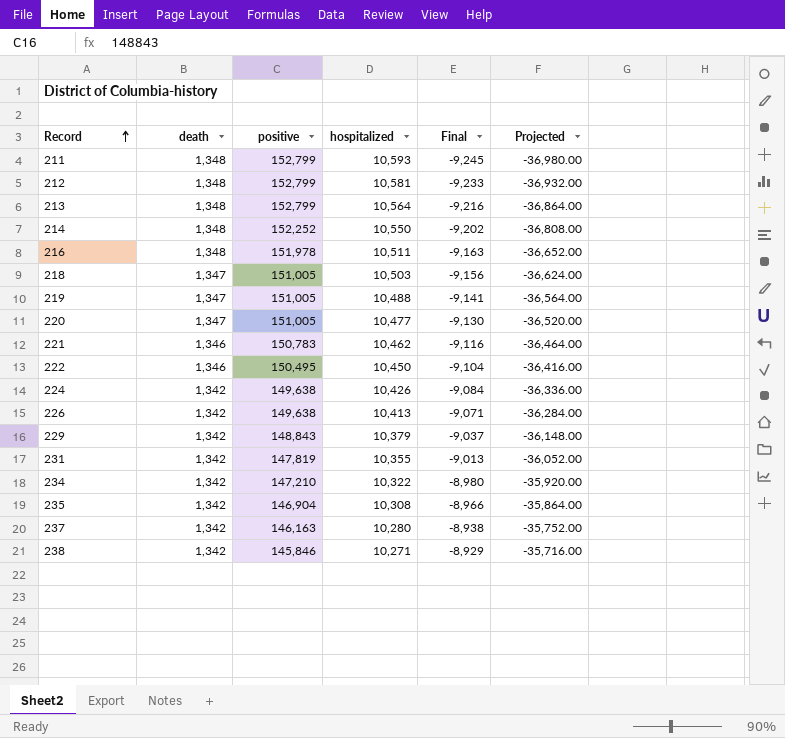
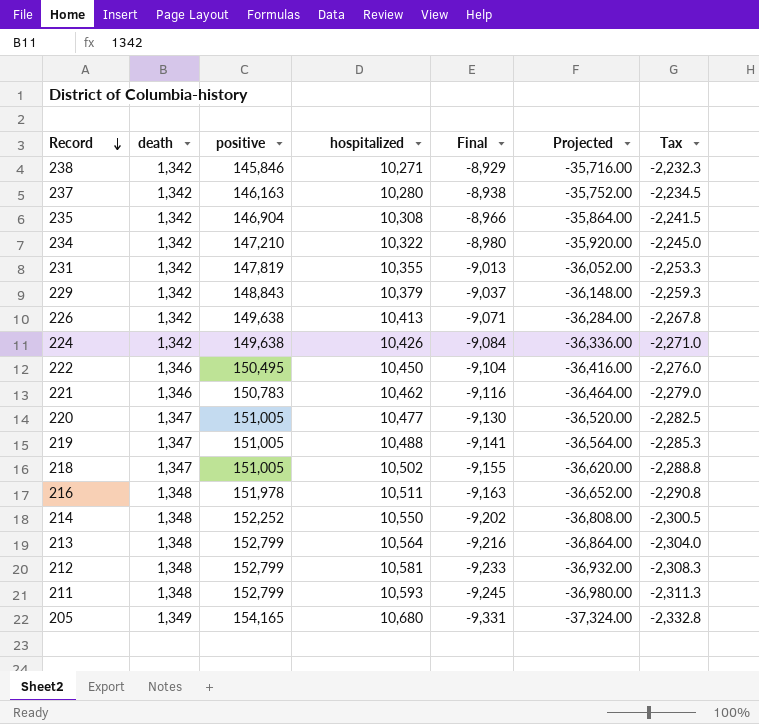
row order: Record ascending -> Record descending
column Tax | formula: none -> [Final] * 0.25
218 | hospitalized: 10,503 -> 10,502
218 | Final: -9,156 -> -9,155
218 | Projected: -36,624.00 -> -36,620.00
row 205: none -> 1,349 | 154,165 | 10,680 | -9,331 | -37,324.00 | -2,332.8

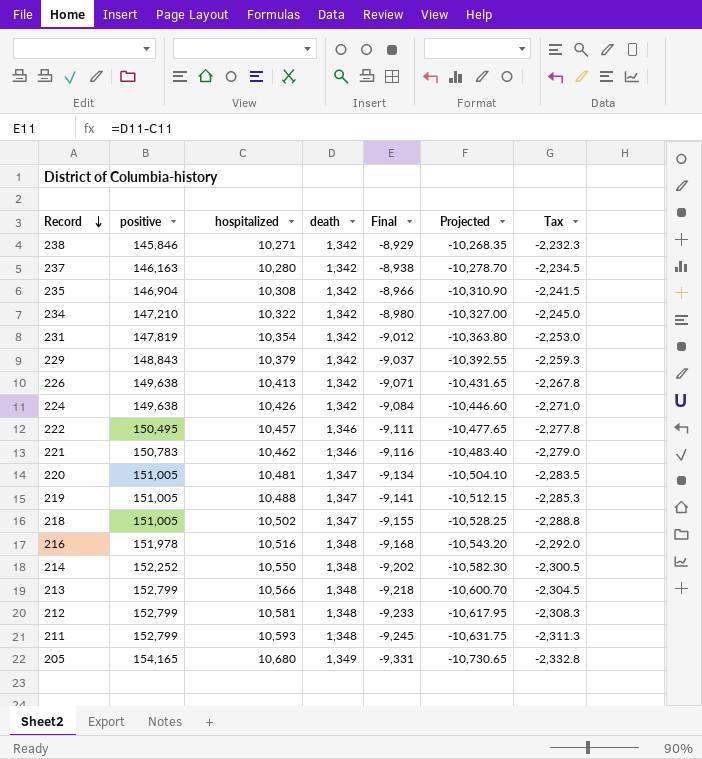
column death | position: 2 -> 4
column Projected | formula: [Final] * 4 -> [Final] * 1.15
231 | hospitalized: 10,355 -> 10,354
231 | Final: -9,013 -> -9,012
231 | Tax: -2,253.3 -> -2,253.0
222 | hospitalized: 10,450 -> 10,457
222 | Final: -9,104 -> -9,111
222 | Tax: -2,276.0 -> -2,277.8
220 | hospitalized: 10,477 -> 10,481
220 | Final: -9,130 -> -9,134
220 | Tax: -2,282.5 -> -2,283.5
216 | hospitalized: 10,511 -> 10,516
216 | Final: -9,163 -> -9,168
216 | Tax: -2,290.8 -> -2,292.0
213 | hospitalized: 10,564 -> 10,566
213 | Final: -9,216 -> -9,218
213 | Tax: -2,304.0 -> -2,304.5

